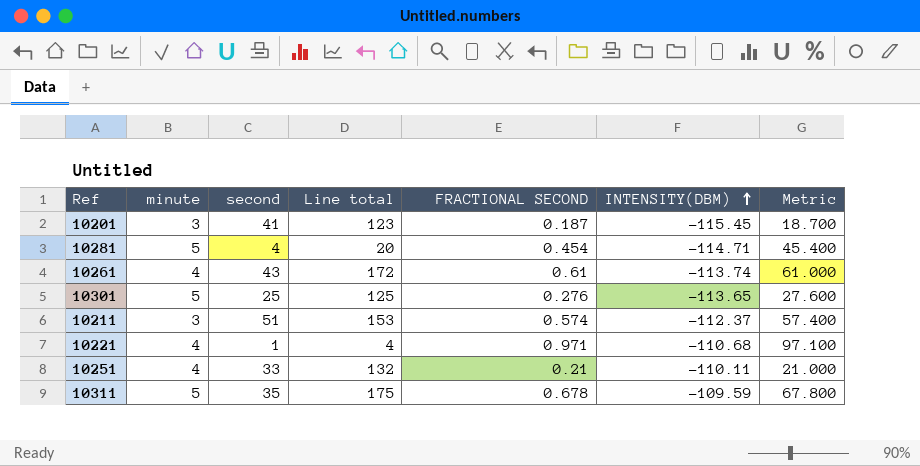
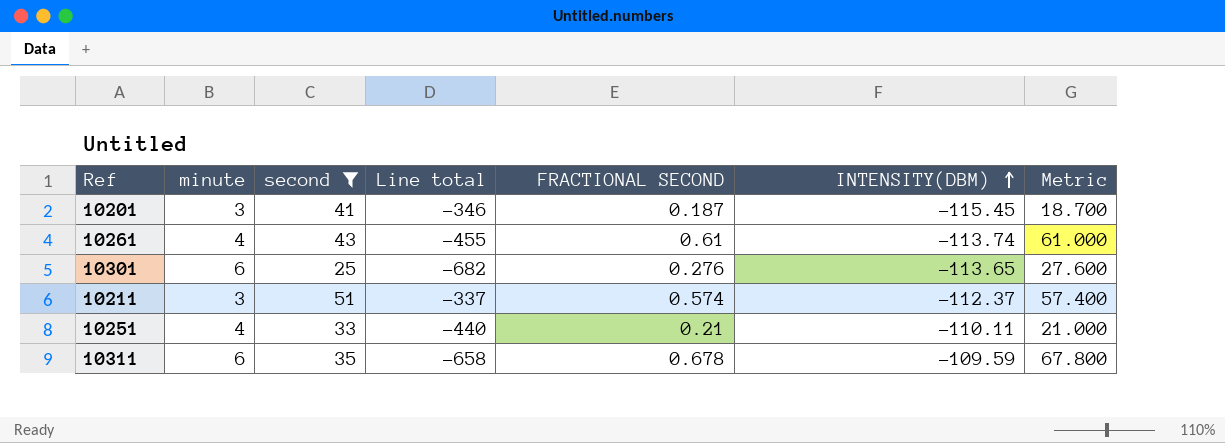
filter: none -> second >= 25
column Line total | formula: [minute] * [second] -> [minute] * [INTENSITY(DBM)]
10301 | minute: 5 -> 6
10311 | minute: 5 -> 6

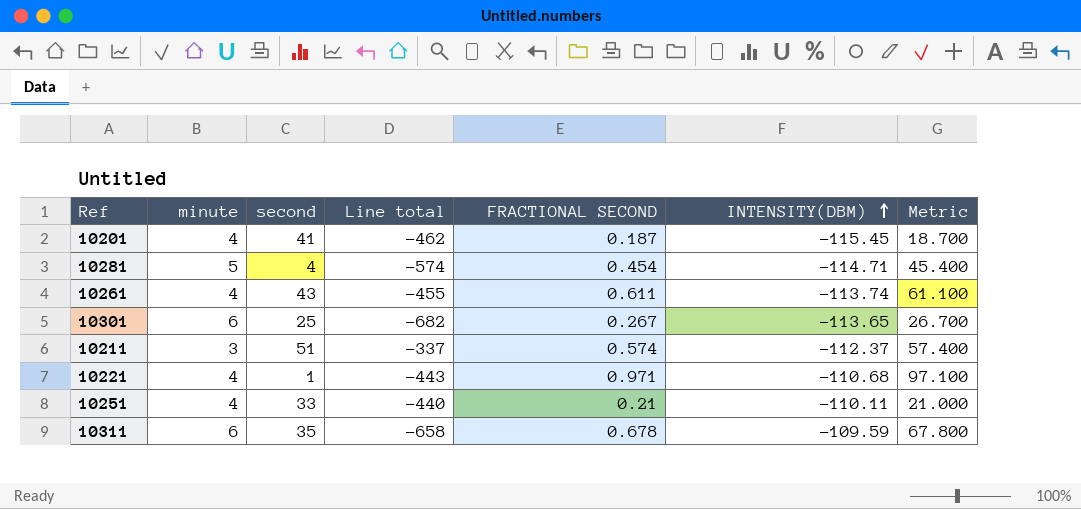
filter: second >= 25 -> none
10201 | minute: 3 -> 4
10201 | Line total: -346 -> -462
10261 | FRACTIONAL SECOND: 0.61 -> 0.611
10261 | Metric: 61.000 -> 61.100
10301 | FRACTIONAL SECOND: 0.276 -> 0.267
10301 | Metric: 27.600 -> 26.700

